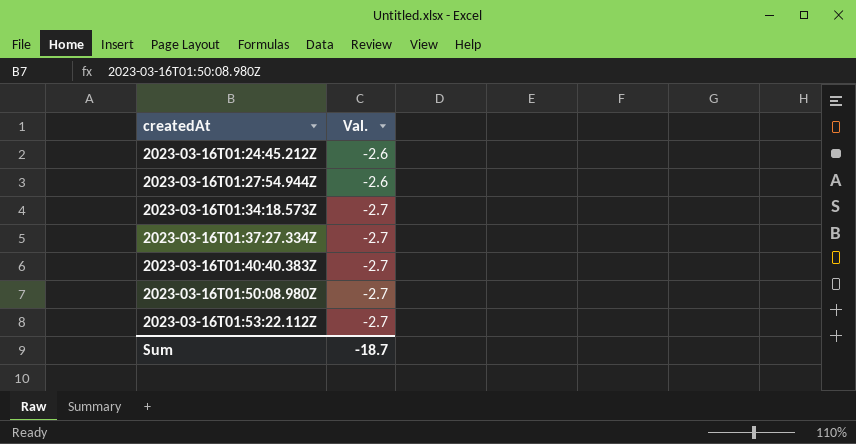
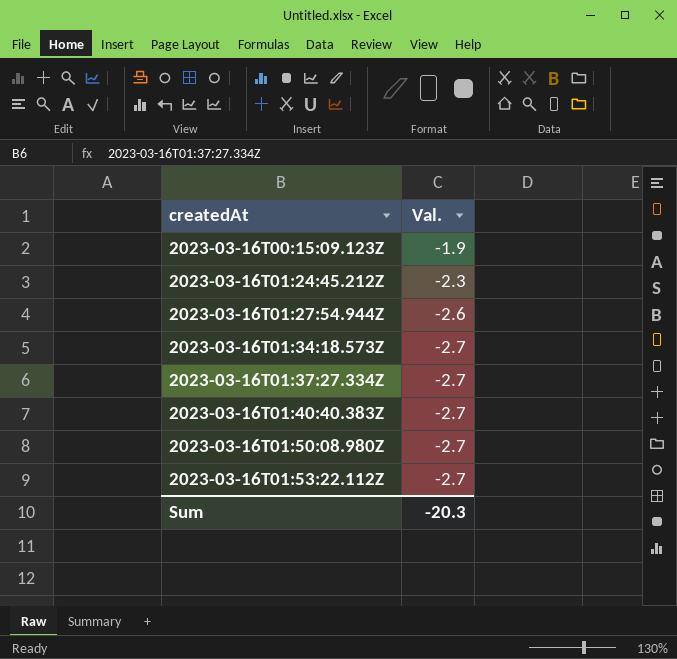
row 2023-03-16T00:15:09.123Z: none -> -1.9
2023-03-16T01:24:45.212Z | Val.: -2.6 -> -2.3
Sum | Val.: -18.7 -> -20.3

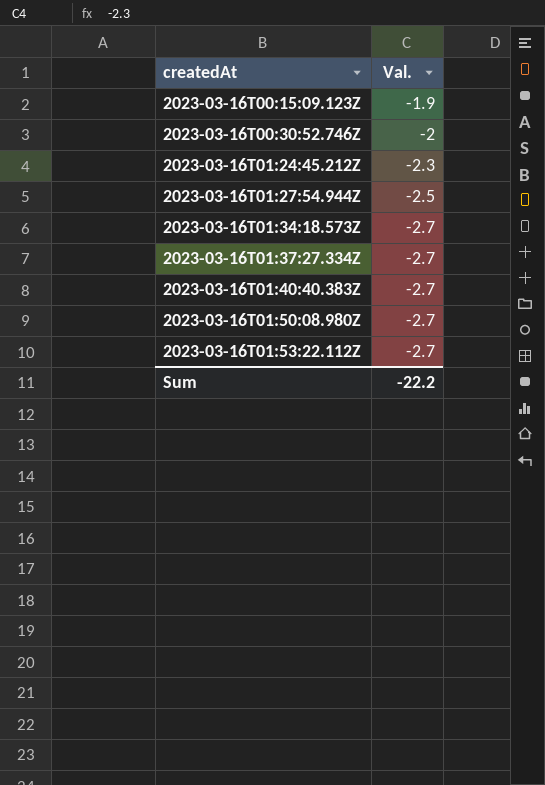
row 2023-03-16T00:30:52.746Z: none -> -2
2023-03-16T01:27:54.944Z | Val.: -2.6 -> -2.5
Sum | Val.: -20.3 -> -22.2

